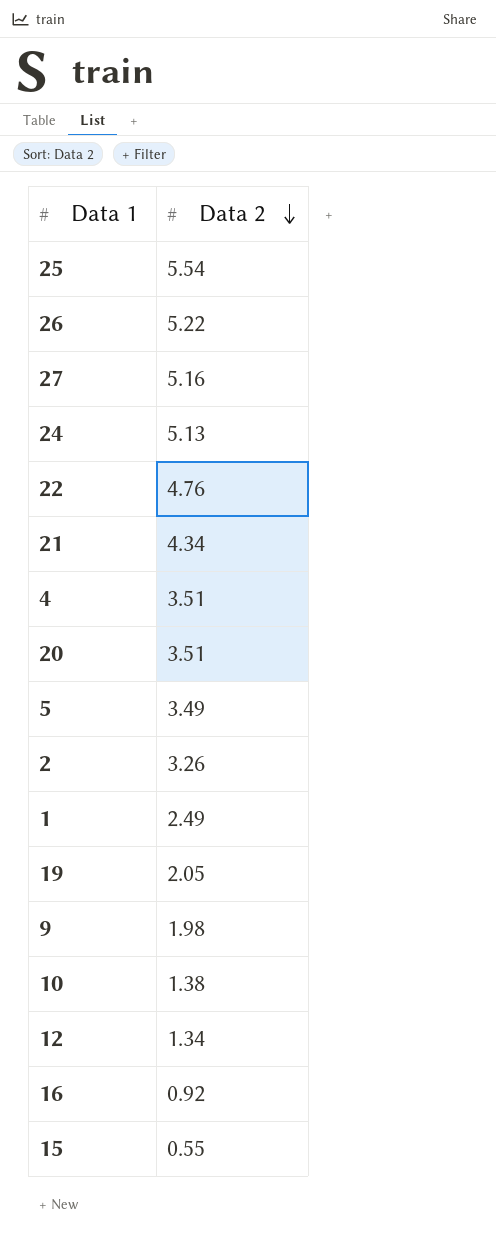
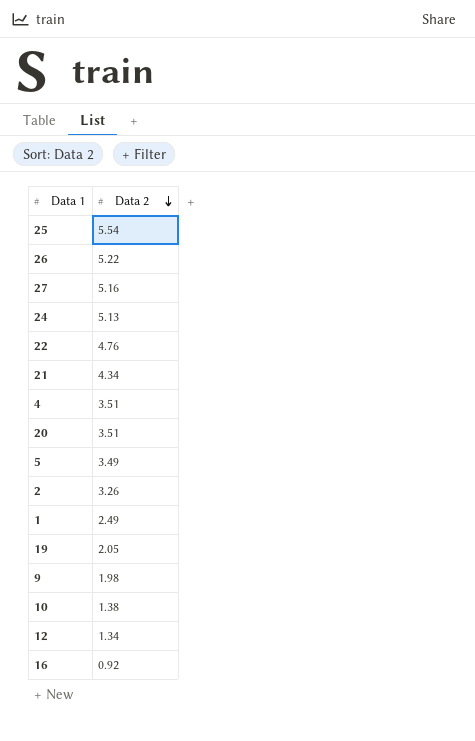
row 15: 0.55 -> none

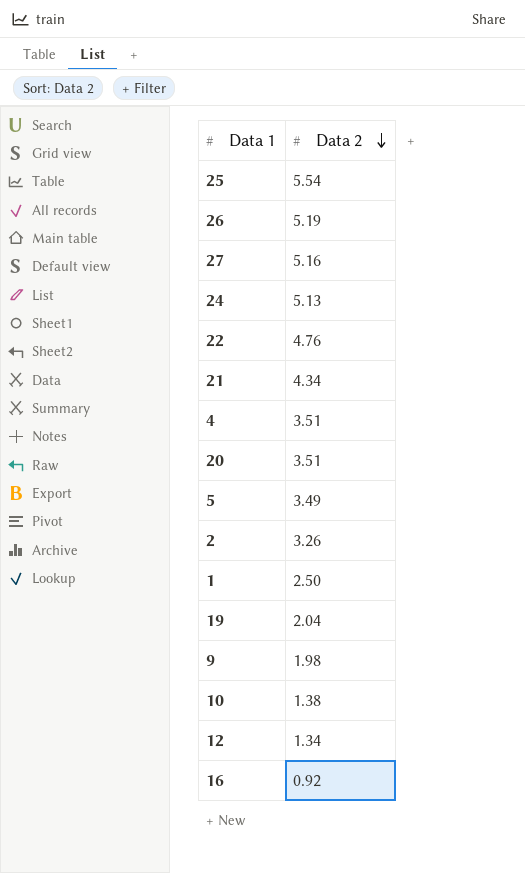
26 | Data 2: 5.22 -> 5.19
1 | Data 2: 2.49 -> 2.50
19 | Data 2: 2.05 -> 2.04

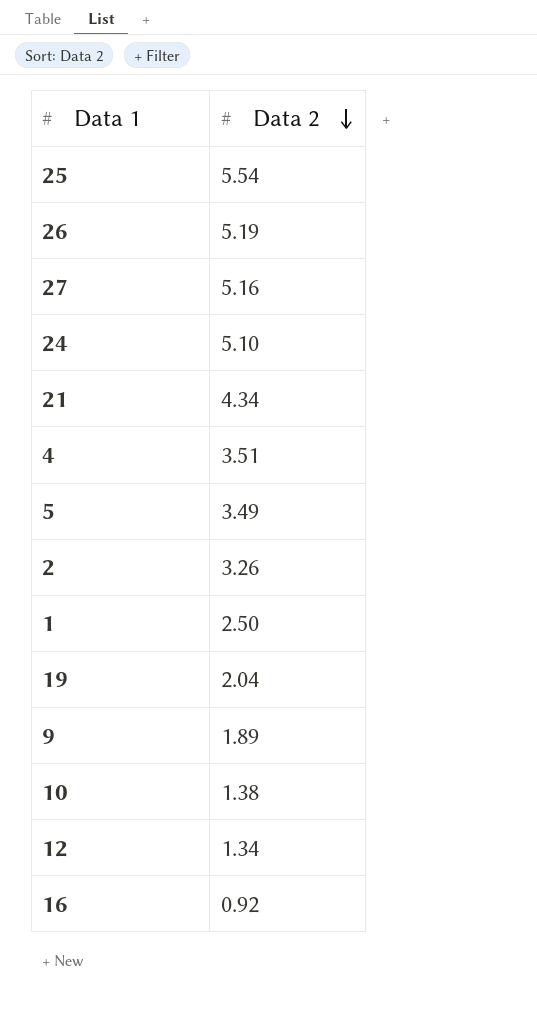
row 22: 4.76 -> none
row 20: 3.51 -> none
24 | Data 2: 5.13 -> 5.10
9 | Data 2: 1.98 -> 1.89

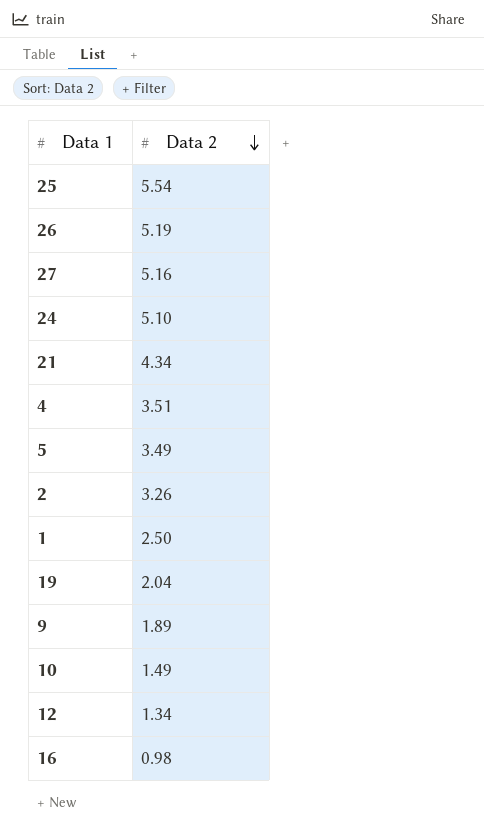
10 | Data 2: 1.38 -> 1.49
16 | Data 2: 0.92 -> 0.98

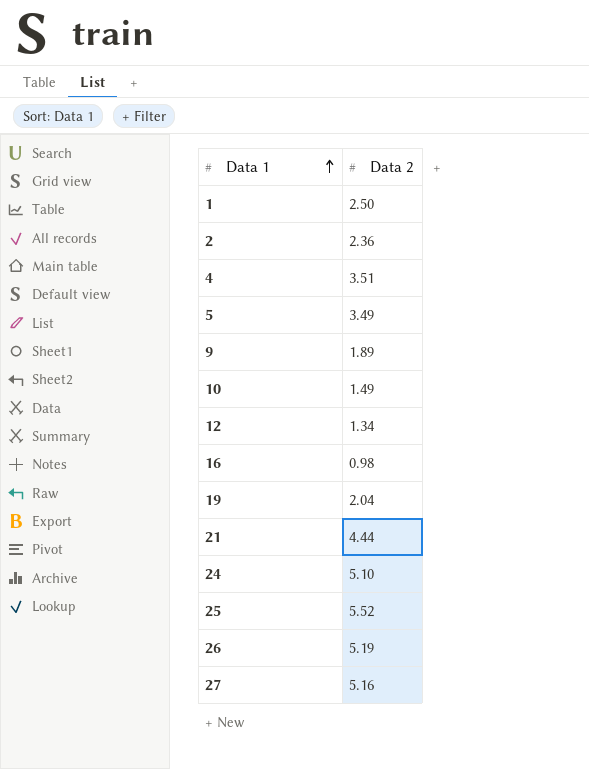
row order: Data 2 descending -> Data 1 ascending
2 | Data 2: 3.26 -> 2.36
21 | Data 2: 4.34 -> 4.44
25 | Data 2: 5.54 -> 5.52

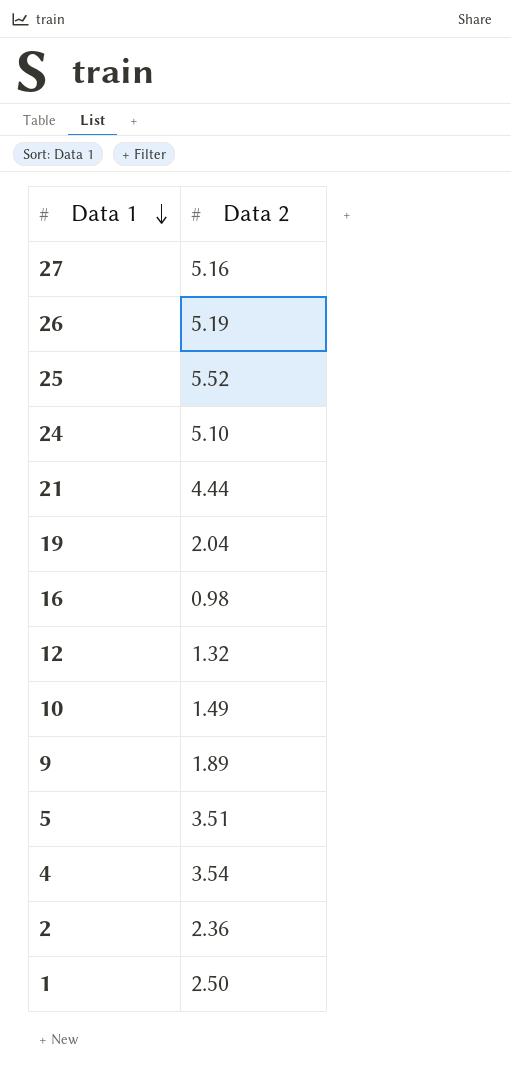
row order: Data 1 ascending -> Data 1 descending
12 | Data 2: 1.34 -> 1.32
5 | Data 2: 3.49 -> 3.51
4 | Data 2: 3.51 -> 3.54

